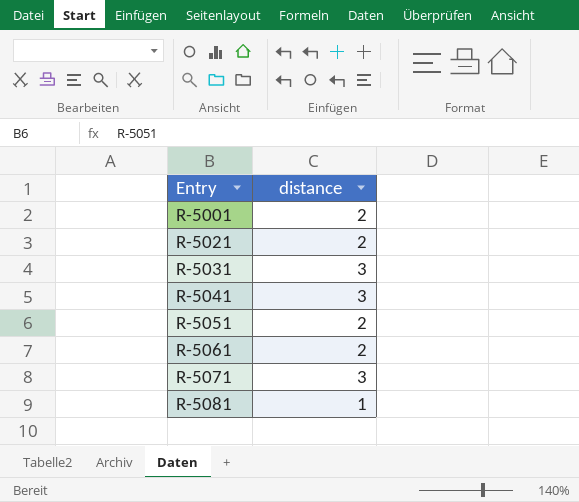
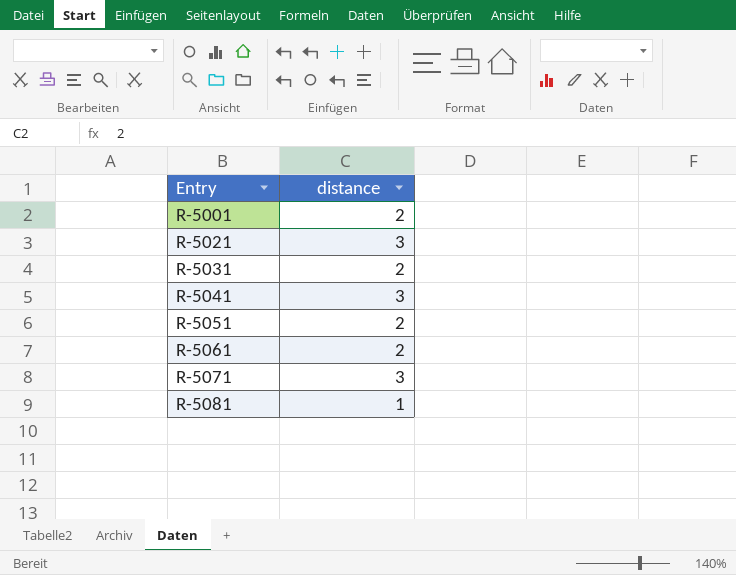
R-5021 | distance: 2 -> 3
R-5031 | distance: 3 -> 2

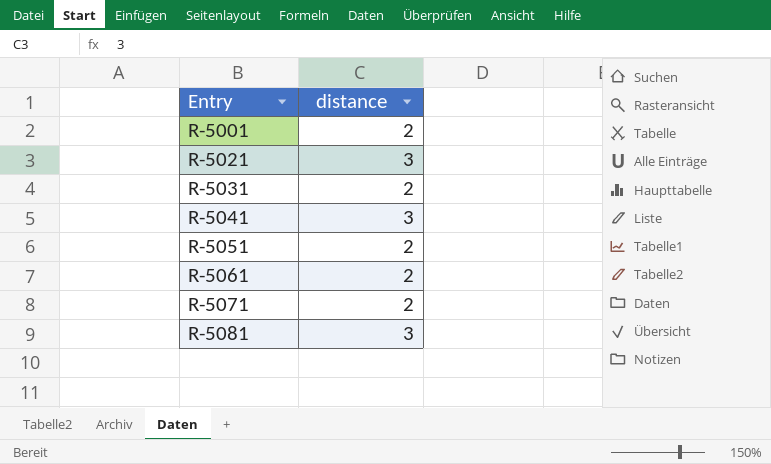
R-5071 | distance: 3 -> 2
R-5081 | distance: 1 -> 3

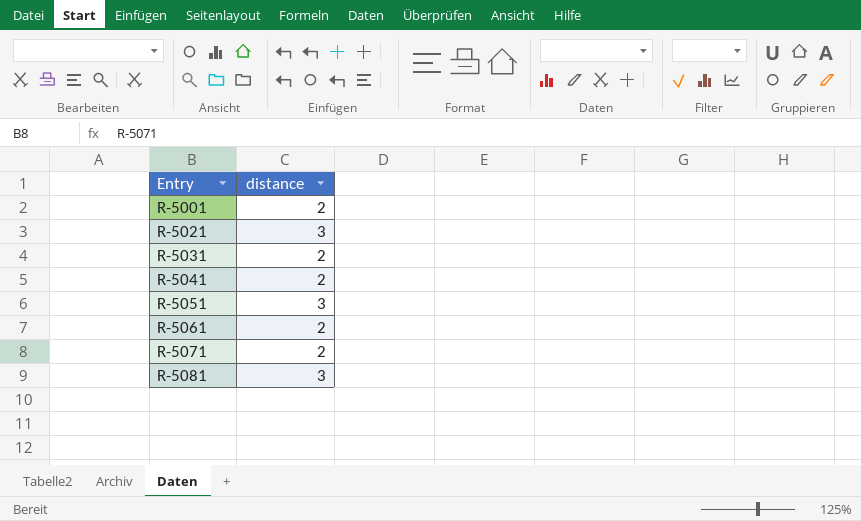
R-5041 | distance: 3 -> 2
R-5051 | distance: 2 -> 3

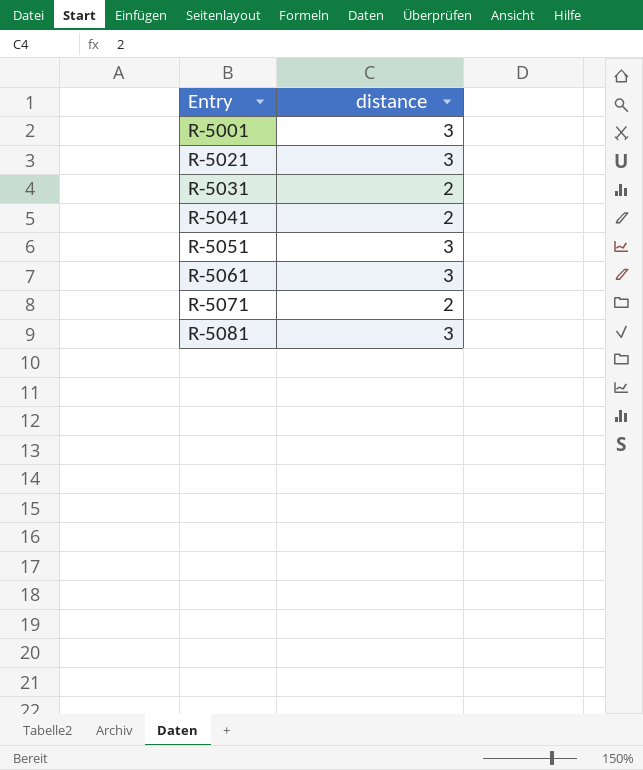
R-5001 | distance: 2 -> 3
R-5061 | distance: 2 -> 3

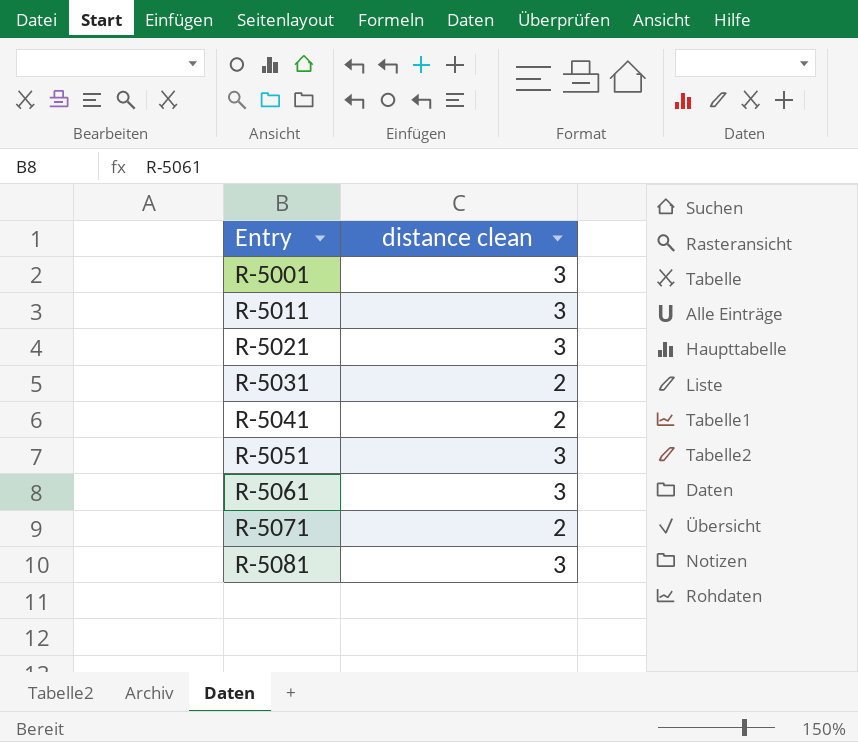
column name: distance -> distance clean
row R-5011: none -> 3

